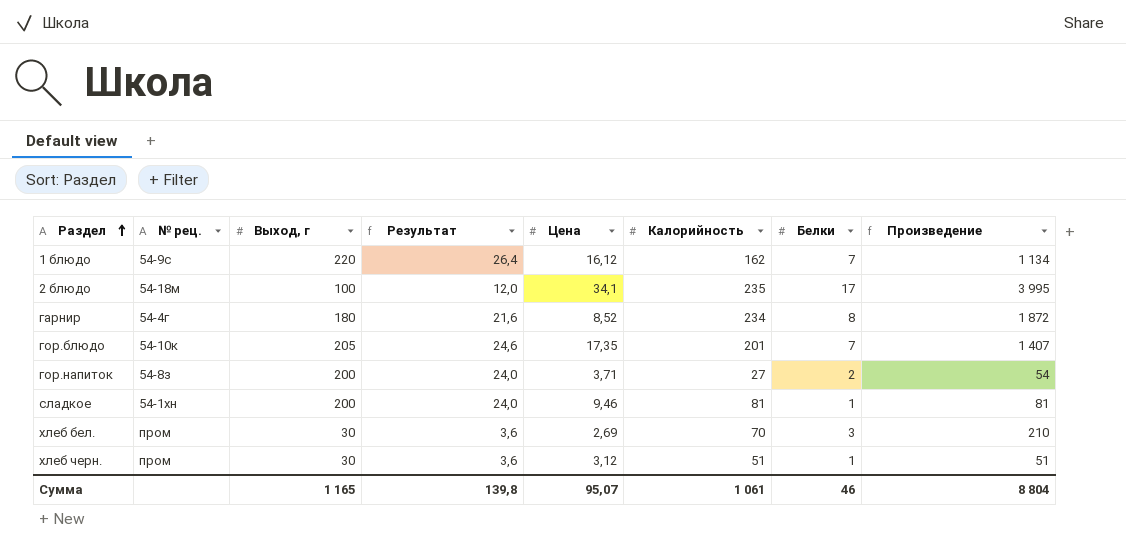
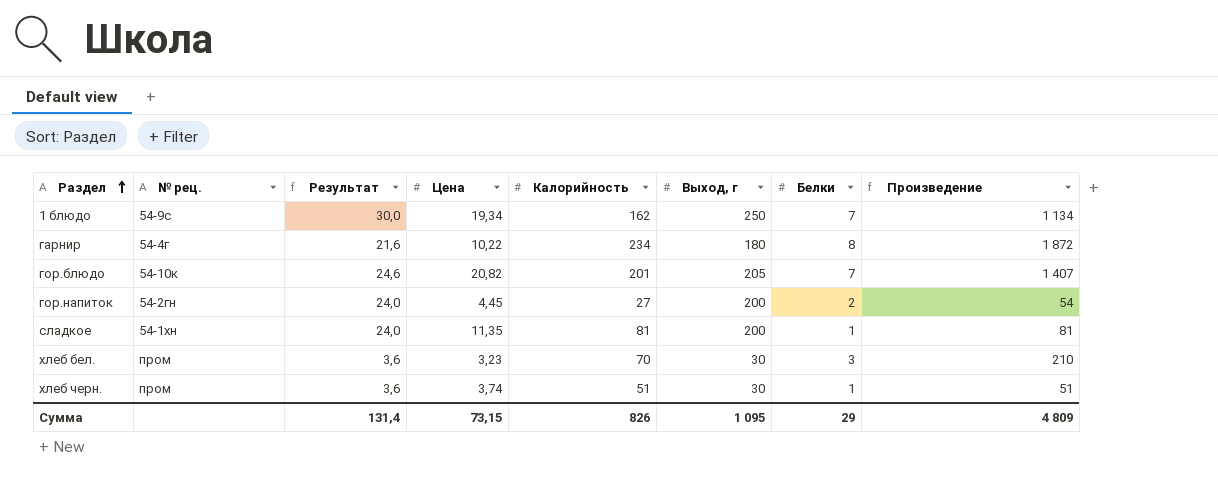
column Выход, г | position: 3 -> 6
row 2 блюдо: 54-18м | 100 | 12,0 | 34,1 | 235 | 17 | 3 995 -> none
1 блюдо | Результат: 26,4 -> 30,0
1 блюдо | Цена: 16,12 -> 19,34
1 блюдо | Выход, г: 220 -> 250
гарнир | Цена: 8,52 -> 10,22
гор.блюдо | Цена: 17,35 -> 20,82
гор.напиток | № рец.: 54-8з -> 54-2гн
гор.напиток | Цена: 3,71 -> 4,45
сладкое | Цена: 9,46 -> 11,35
хлеб бел. | Цена: 2,69 -> 3,23
хлеб черн. | Цена: 3,12 -> 3,74
Сумма | Результат: 139,8 -> 131,4
Сумма | Цена: 95,07 -> 73,15
Сумма | Калорийность: 1 061 -> 826
Сумма | Выход, г: 1 165 -> 1 095
Сумма | Белки: 46 -> 29
Сумма | Произведение: 8 804 -> 4 809

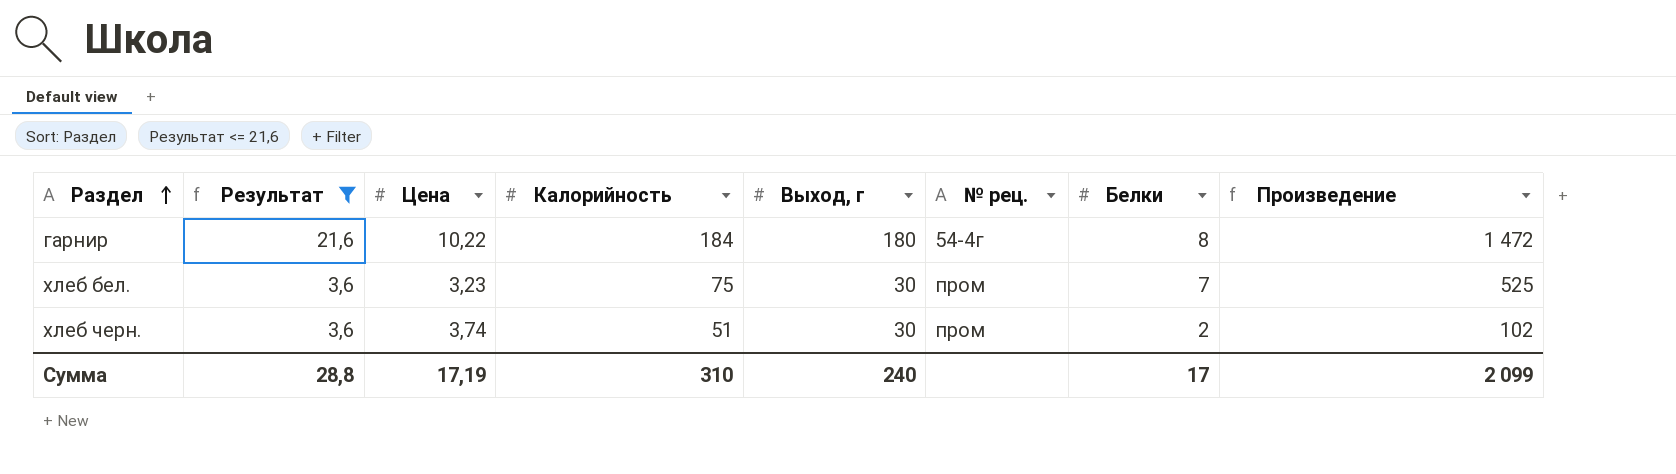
filter: none -> Результат <= 21,6
column № рец. | position: 2 -> 6
гарнир | Калорийность: 234 -> 184
гарнир | Произведение: 1 872 -> 1 472
хлеб бел. | Калорийность: 70 -> 75
хлеб бел. | Белки: 3 -> 7
хлеб бел. | Произведение: 210 -> 525
хлеб черн. | Белки: 1 -> 2
хлеб черн. | Произведение: 51 -> 102
Сумма | Результат: 131,4 -> 28,8
Сумма | Цена: 73,15 -> 17,19
Сумма | Калорийность: 826 -> 310
Сумма | Выход, г: 1 095 -> 240
Сумма | Белки: 29 -> 17
Сумма | Произведение: 4 809 -> 2 099

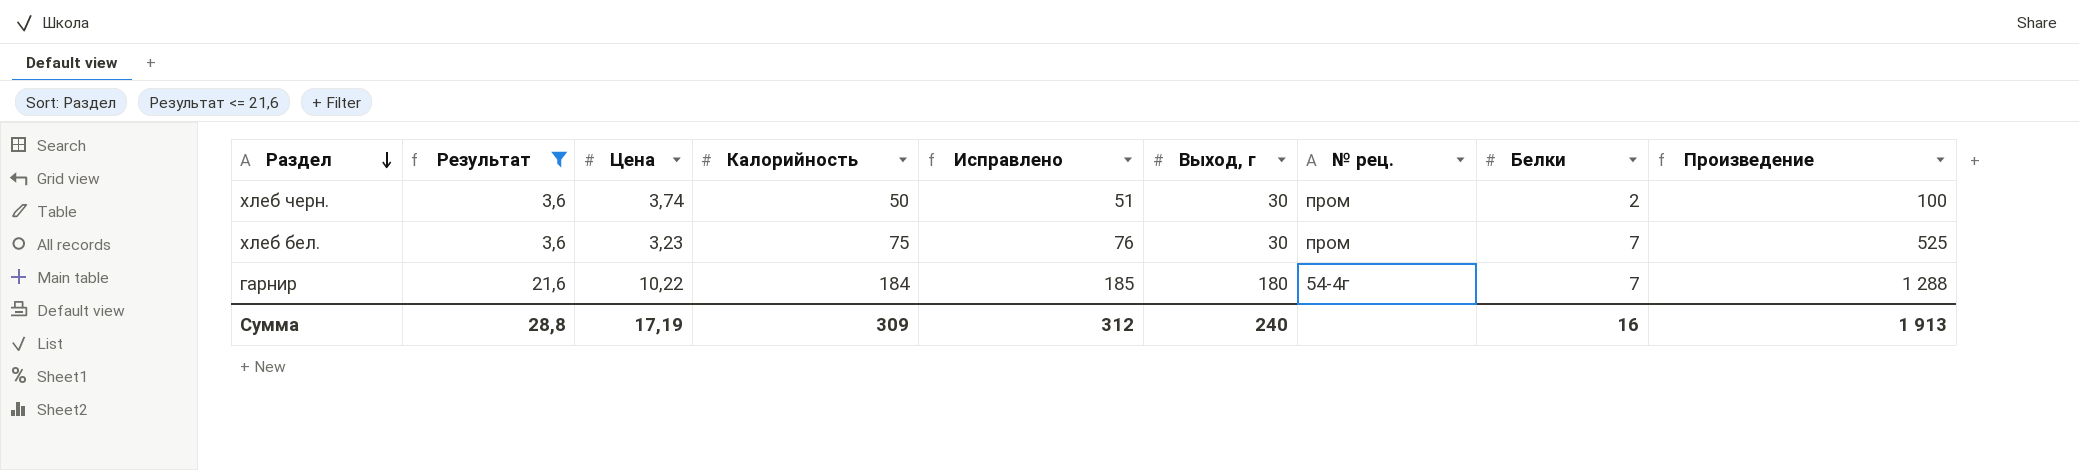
row order: Раздел ascending -> Раздел descending
column Исправлено | formula: none -> [Калорийность] + 1
хлеб черн. | Калорийность: 51 -> 50
хлеб черн. | Произведение: 102 -> 100
гарнир | Белки: 8 -> 7
гарнир | Произведение: 1 472 -> 1 288
Сумма | Калорийность: 310 -> 309
Сумма | Белки: 17 -> 16
Сумма | Произведение: 2 099 -> 1 913

